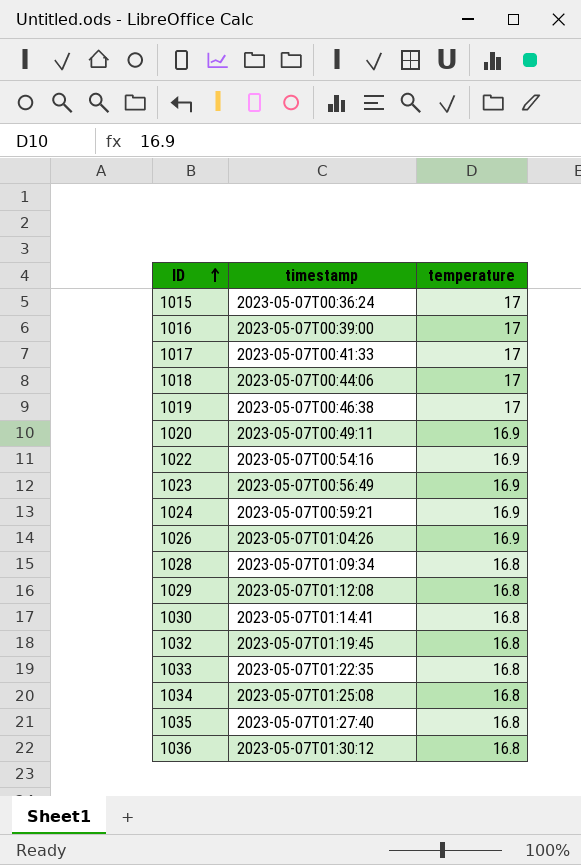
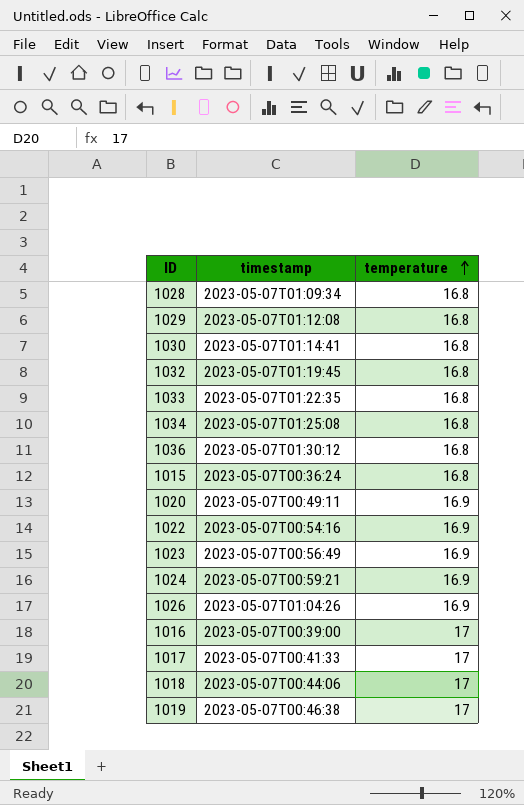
row order: ID ascending -> temperature ascending
row 1035: 2023-05-07T01:27:40 | 16.8 -> none
1015 | temperature: 17 -> 16.8

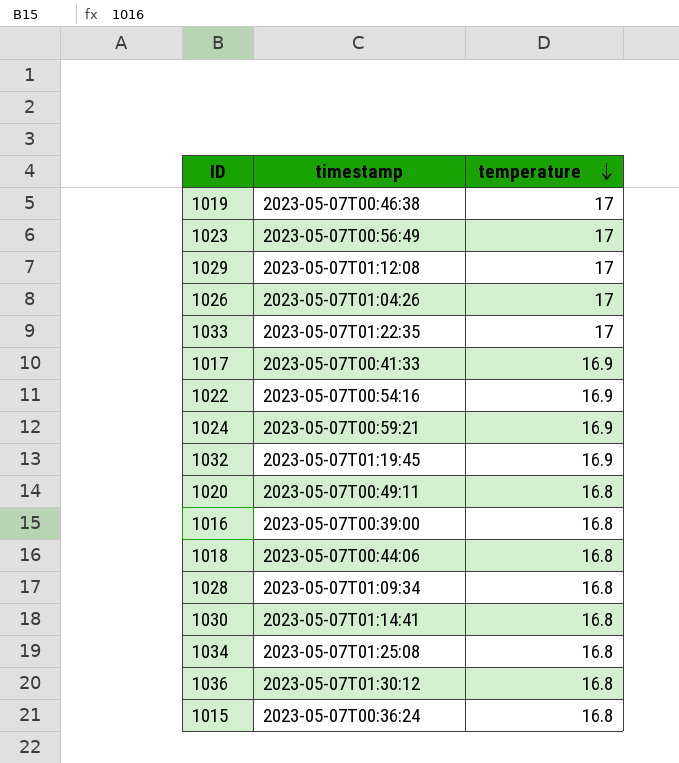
row order: temperature ascending -> temperature descending
1023 | temperature: 16.9 -> 17
1029 | temperature: 16.8 -> 17
1026 | temperature: 16.9 -> 17
1033 | temperature: 16.8 -> 17
1017 | temperature: 17 -> 16.9
1032 | temperature: 16.8 -> 16.9
1020 | temperature: 16.9 -> 16.8
1016 | temperature: 17 -> 16.8
1018 | temperature: 17 -> 16.8

